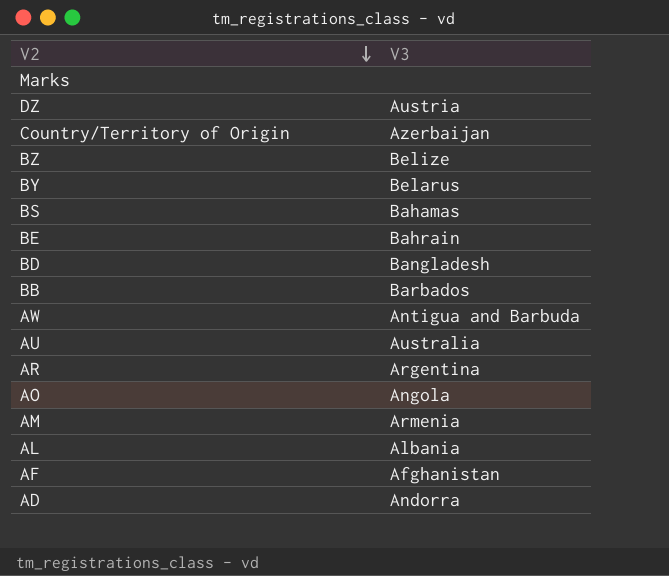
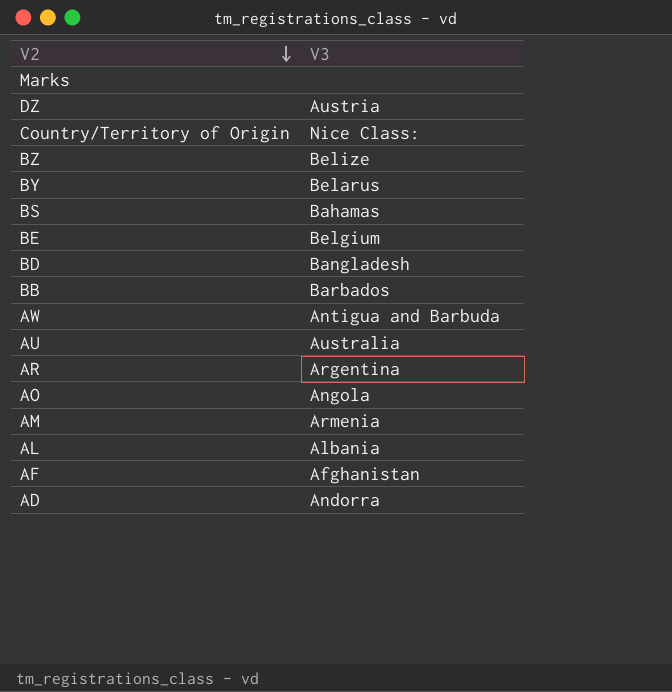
Country/Territory of Origin | V3: Azerbaijan -> Nice Class:
BE | V3: Bahrain -> Belgium

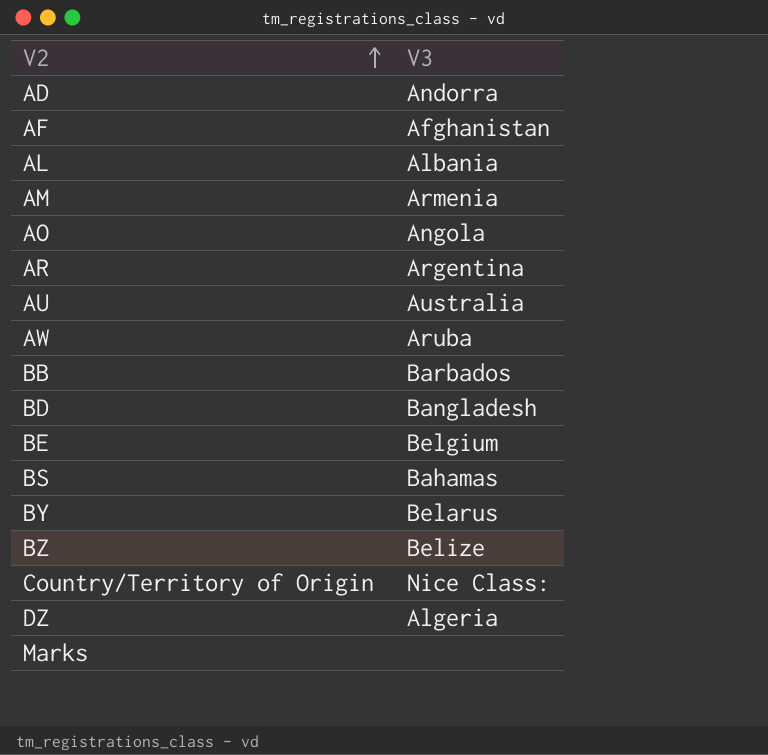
row order: V2 descending -> V2 ascending
AW | V3: Antigua and Barbuda -> Aruba
DZ | V3: Austria -> Algeria

